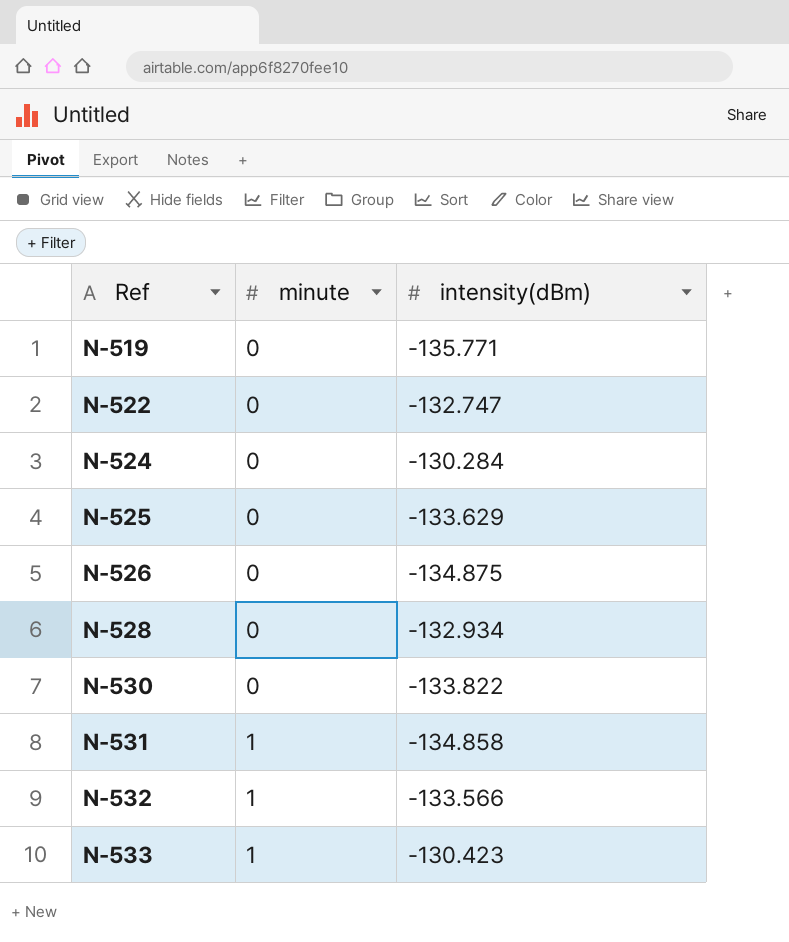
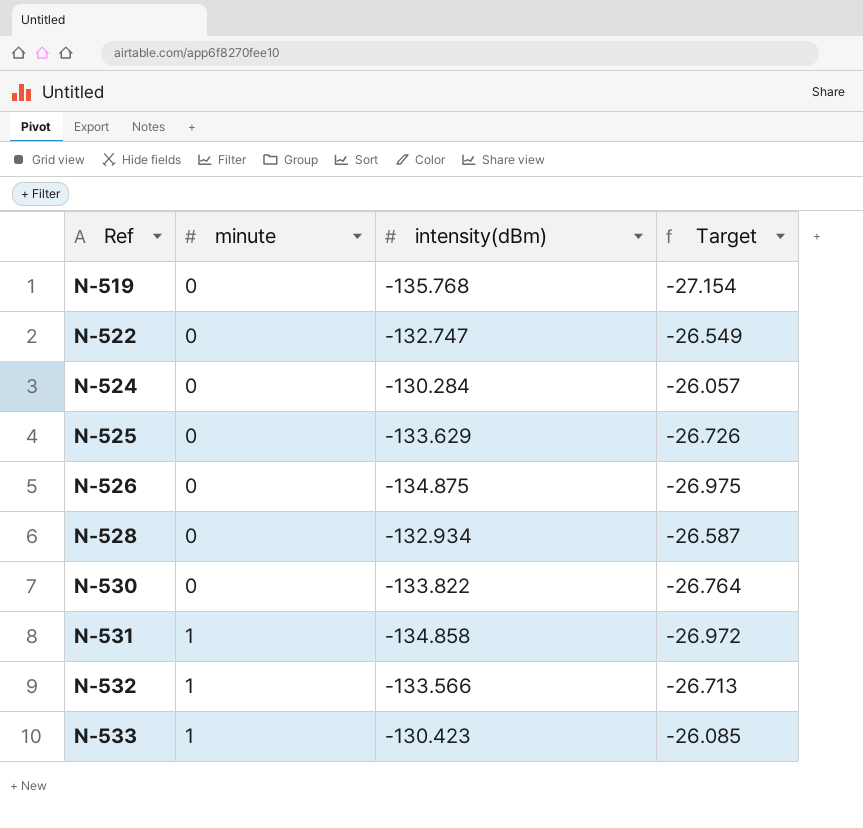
column Target | formula: none -> [intensity(dBm)] * 0.2
N-519 | intensity(dBm): -135.771 -> -135.768

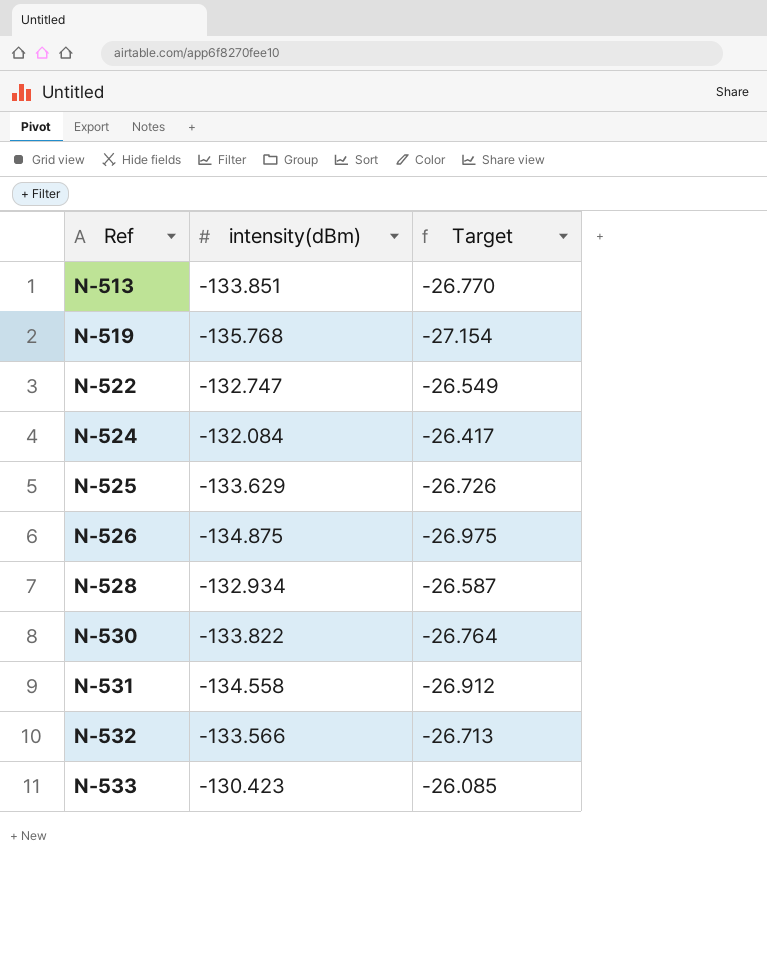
column minute | position: 2 -> none
row N-513: none -> -133.851 | -26.770
N-524 | intensity(dBm): -130.284 -> -132.084
N-524 | Target: -26.057 -> -26.417
N-531 | intensity(dBm): -134.858 -> -134.558
N-531 | Target: -26.972 -> -26.912

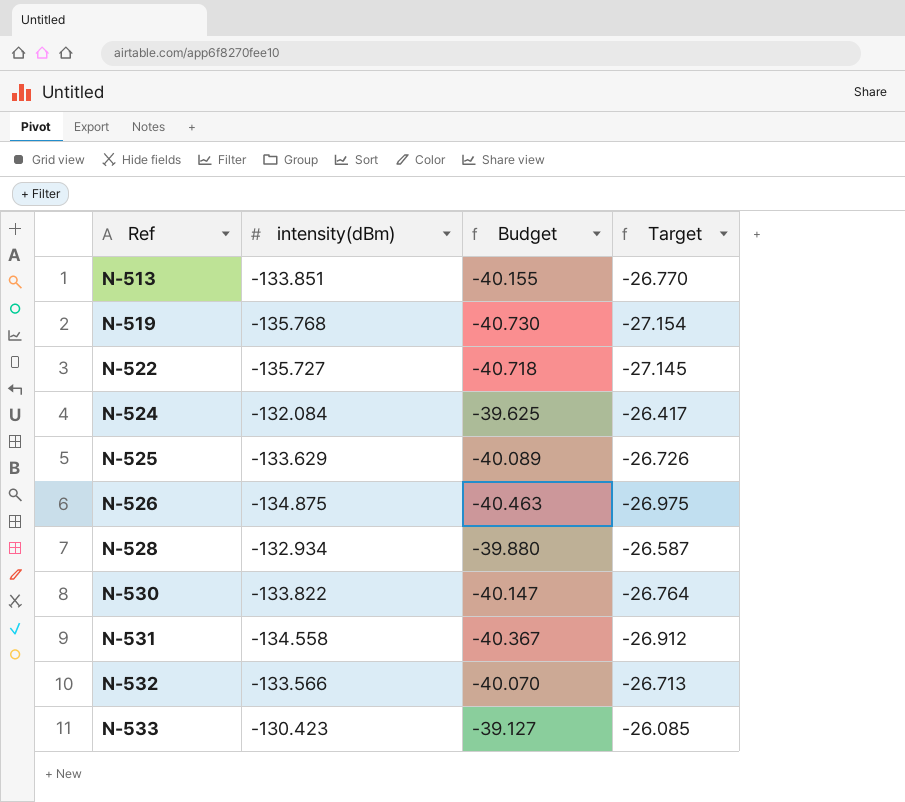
column Budget | formula: none -> [intensity(dBm)] * 0.3
N-522 | intensity(dBm): -132.747 -> -135.727
N-522 | Target: -26.549 -> -27.145

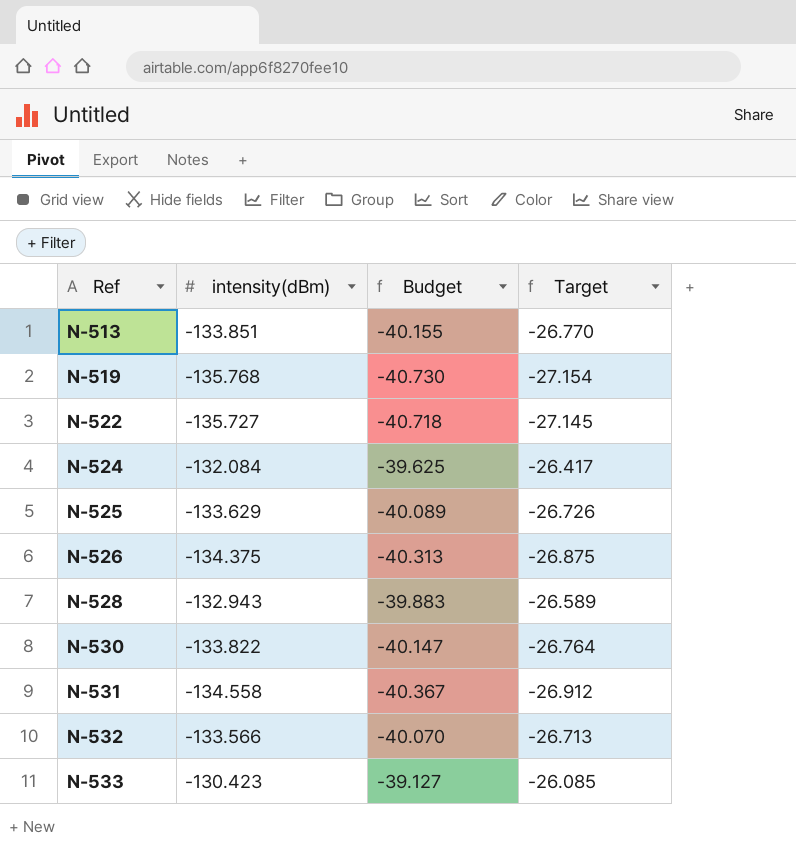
N-526 | intensity(dBm): -134.875 -> -134.375
N-526 | Budget: -40.463 -> -40.313
N-526 | Target: -26.975 -> -26.875
N-528 | intensity(dBm): -132.934 -> -132.943
N-528 | Budget: -39.880 -> -39.883
N-528 | Target: -26.587 -> -26.589

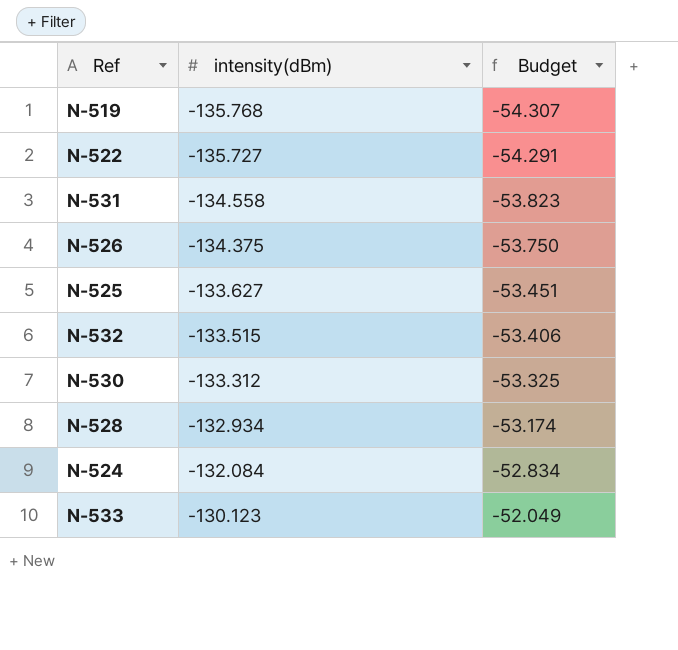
row order: Ref ascending -> intensity(dBm) ascending
column Target | formula: [intensity(dBm)] * 0.2 -> none
column Budget | formula: [intensity(dBm)] * 0.3 -> [intensity(dBm)] * 0.4
row N-513: -133.851 | -40.155 | -26.770 -> none
N-525 | intensity(dBm): -133.629 -> -133.627
N-532 | intensity(dBm): -133.566 -> -133.515
N-530 | intensity(dBm): -133.822 -> -133.312
N-528 | intensity(dBm): -132.943 -> -132.934
N-533 | intensity(dBm): -130.423 -> -130.123

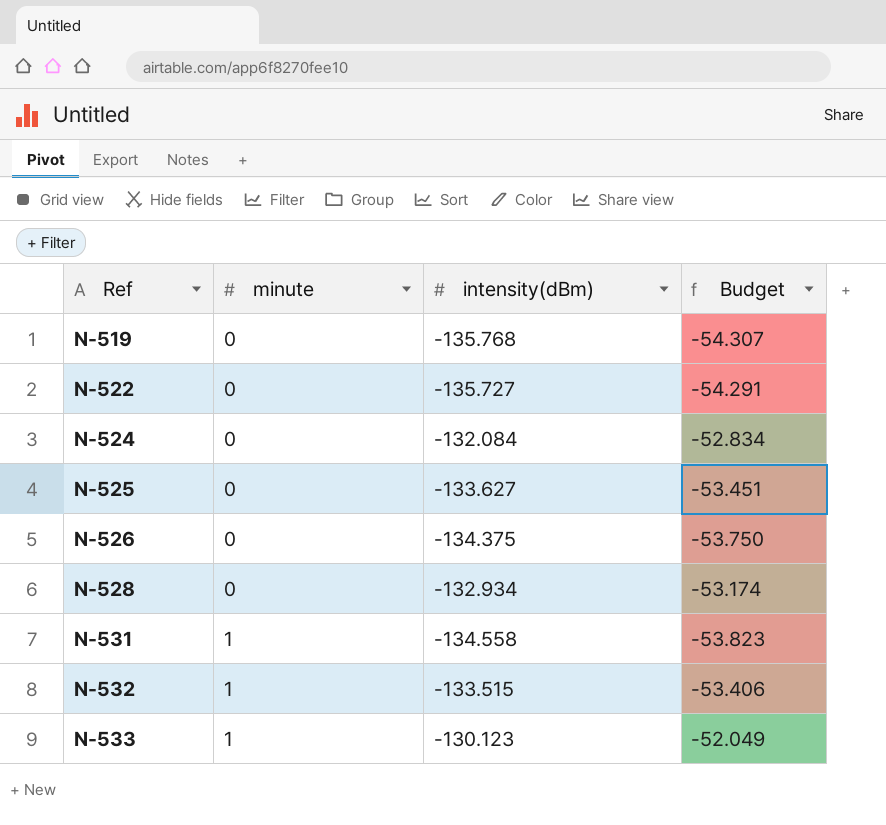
row order: intensity(dBm) ascending -> Ref ascending
column minute | position: none -> 2
row N-530: -133.312 | -53.325 -> none

